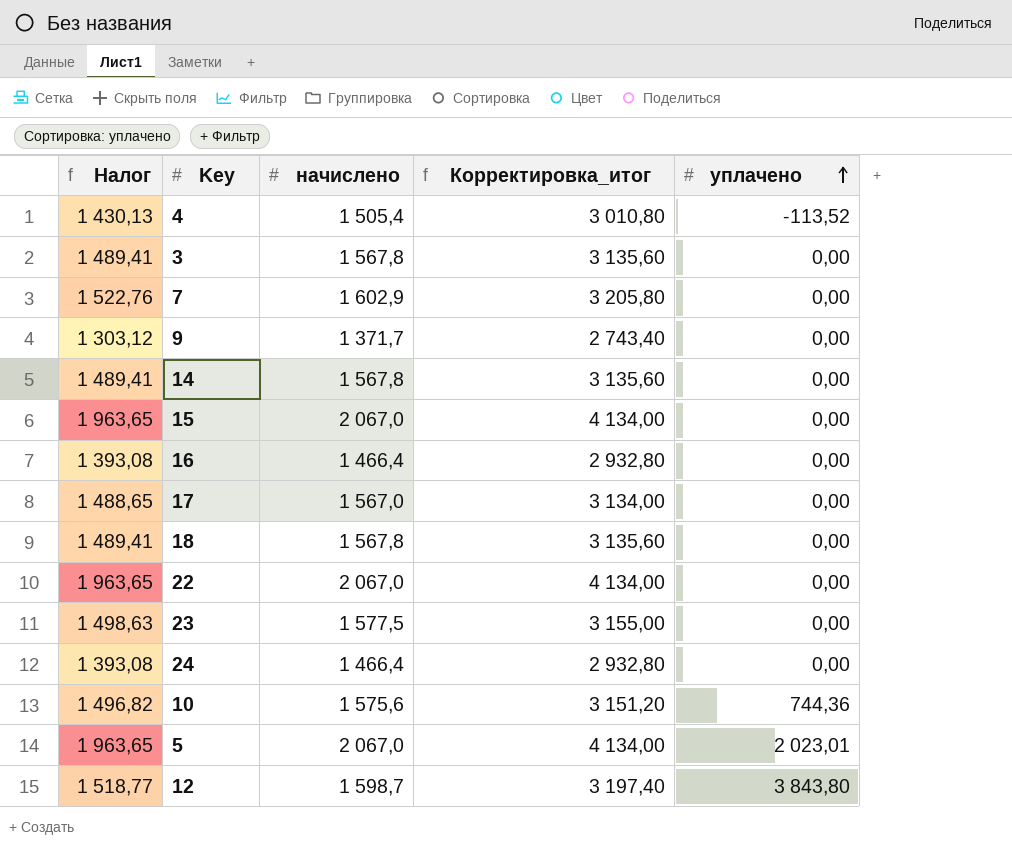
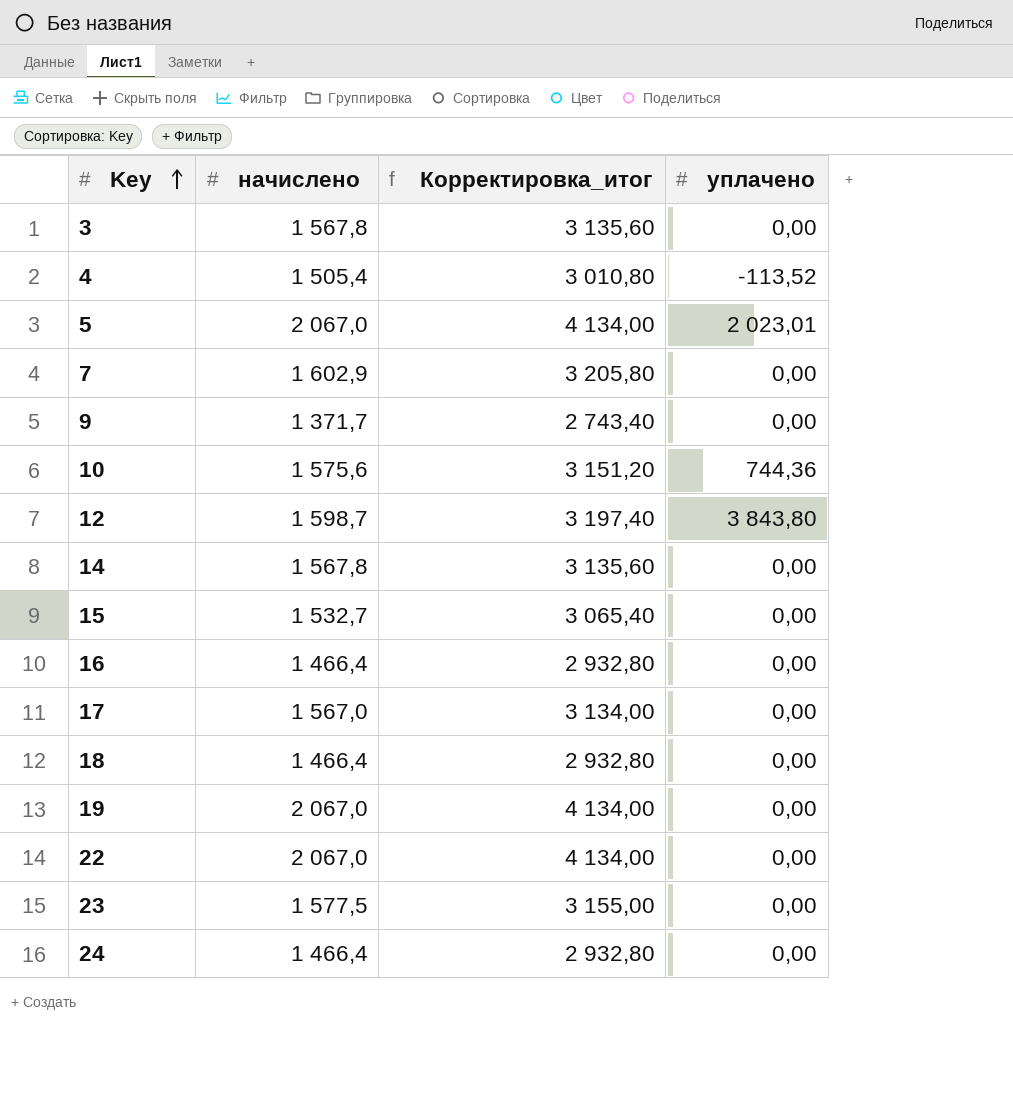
row order: уплачено ascending -> Key ascending
column Налог | formula: [начислено] * 0,95 -> none
15 | начислено: 2 067,0 -> 1 532,7
15 | Корректировка_итог: 4 134,00 -> 3 065,40
18 | начислено: 1 567,8 -> 1 466,4
18 | Корректировка_итог: 3 135,60 -> 2 932,80
row 19: none -> 2 067,0 | 4 134,00 | 0,00

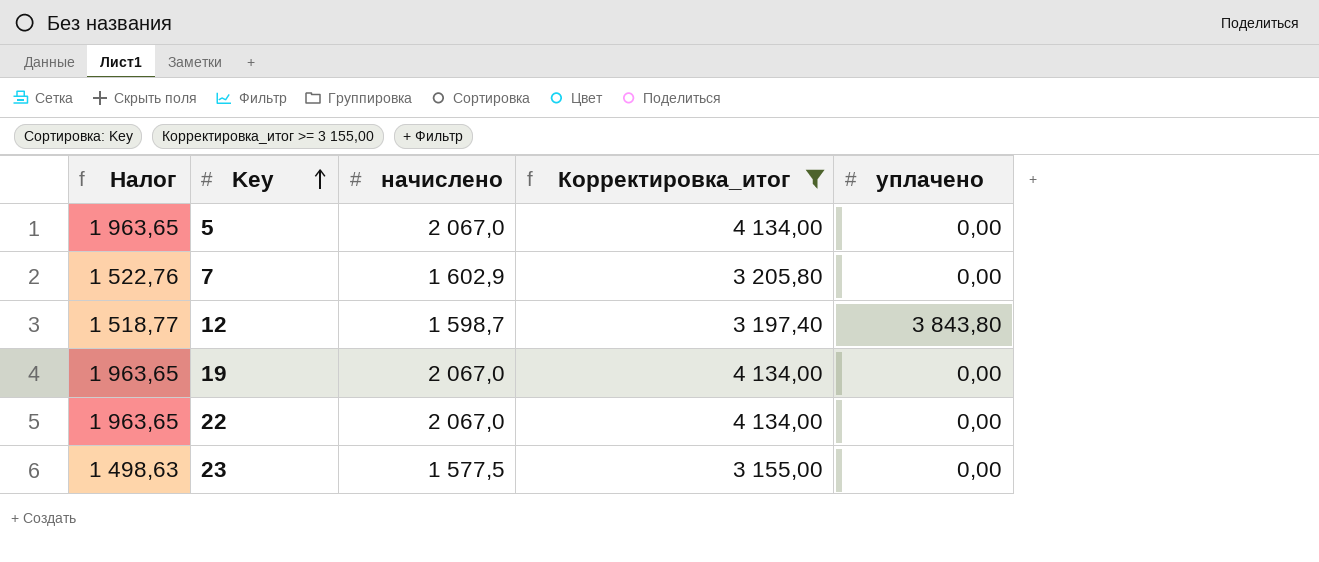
filter: none -> Корректировка_итог >= 3 155,00
column Налог | formula: none -> [начислено] * 0,95
5 | уплачено: 2 023,01 -> 0,00

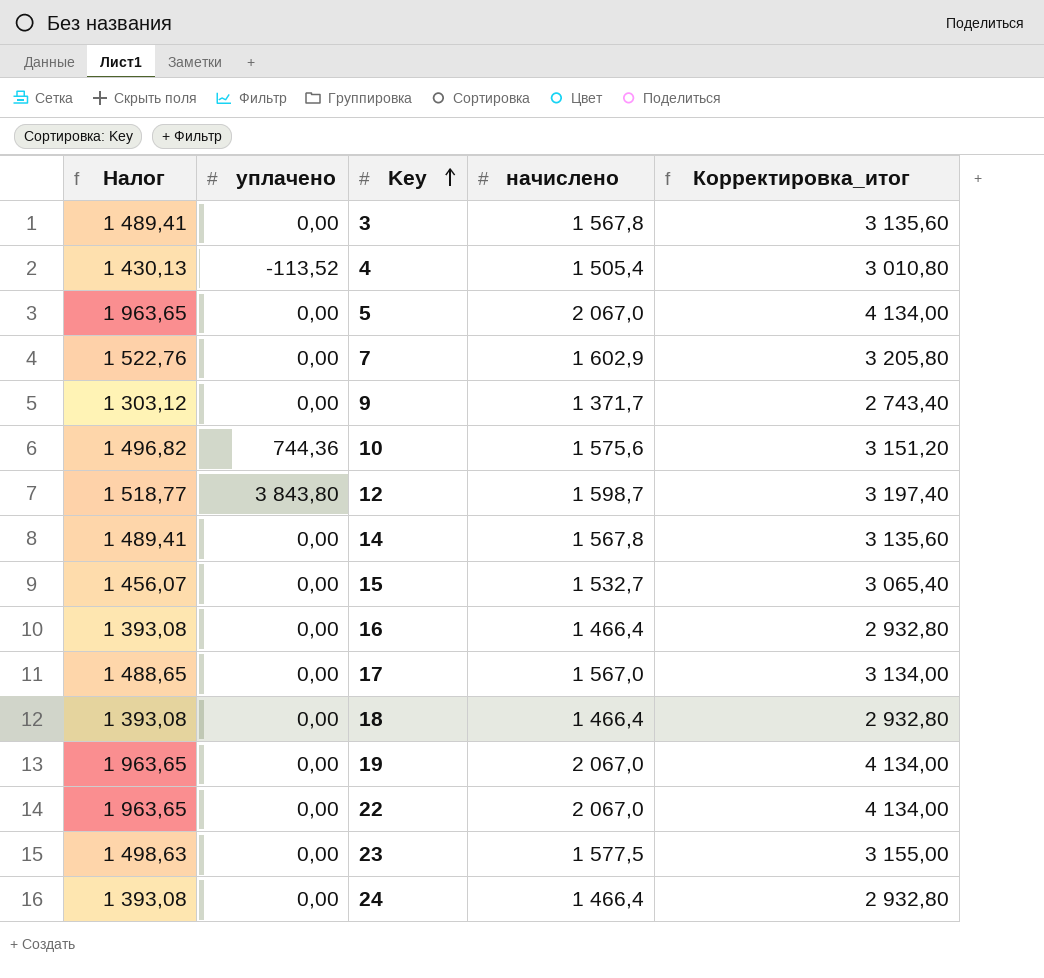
filter: Корректировка_итог >= 3 155,00 -> none
column уплачено | position: 5 -> 2

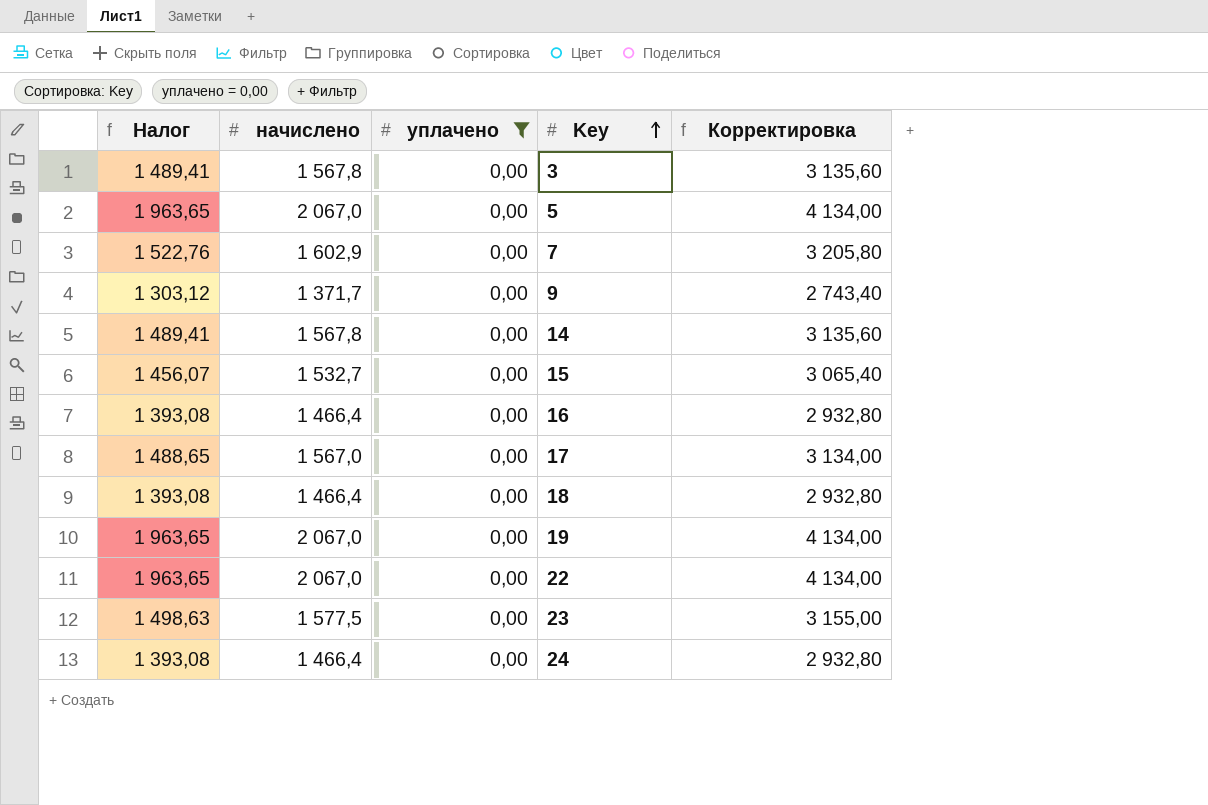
filter: none -> уплачено = 0,00
column начислено | position: 4 -> 2
column name: Корректировка_итог -> Корректировка

